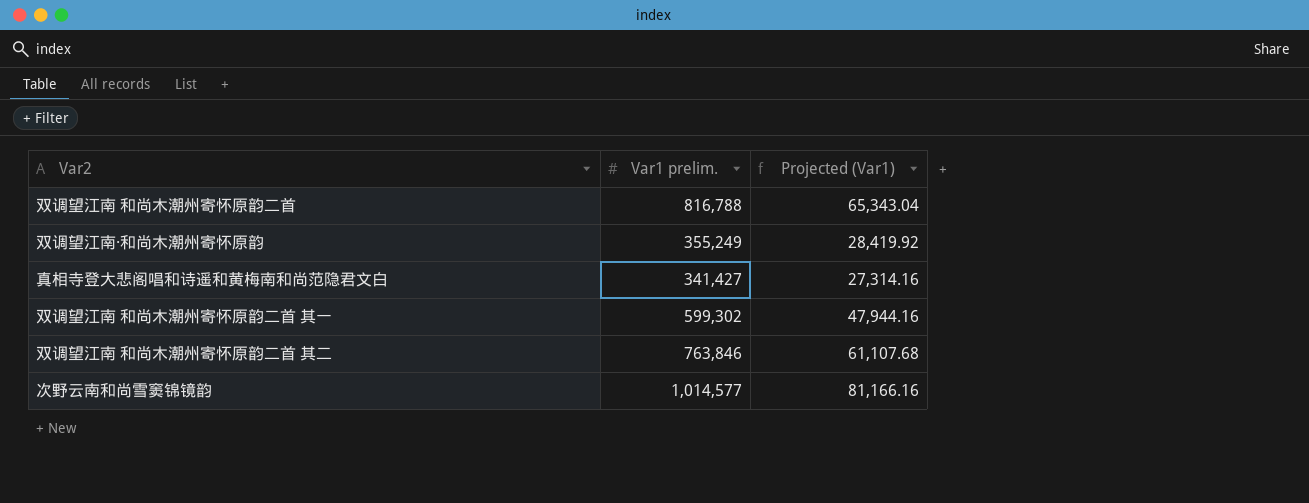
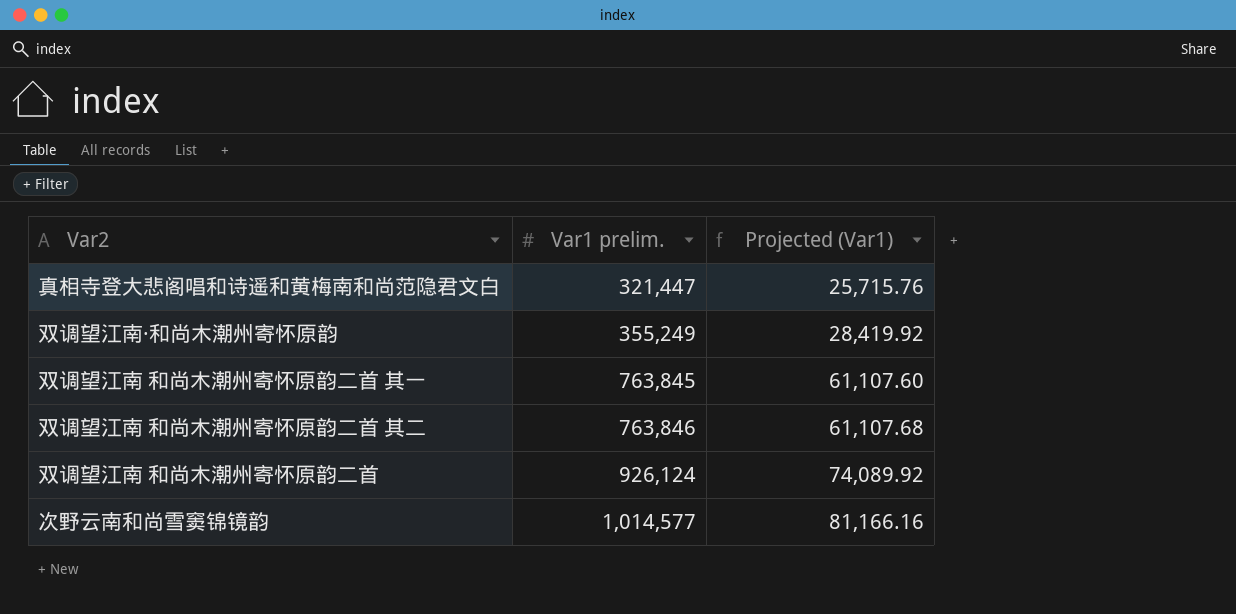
row order: none -> Var1 prelim. ascending
真相寺登大悲阁唱和诗遥和黄梅南和尚范隐君文白 | Var1 prelim.: 341,427 -> 321,447
真相寺登大悲阁唱和诗遥和黄梅南和尚范隐君文白 | Projected (Var1): 27,314.16 -> 25,715.76
双调望江南 和尚木潮州寄怀原韵二首 其一 | Var1 prelim.: 599,302 -> 763,845
双调望江南 和尚木潮州寄怀原韵二首 其一 | Projected (Var1): 47,944.16 -> 61,107.60
双调望江南 和尚木潮州寄怀原韵二首 | Var1 prelim.: 816,788 -> 926,124
双调望江南 和尚木潮州寄怀原韵二首 | Projected (Var1): 65,343.04 -> 74,089.92

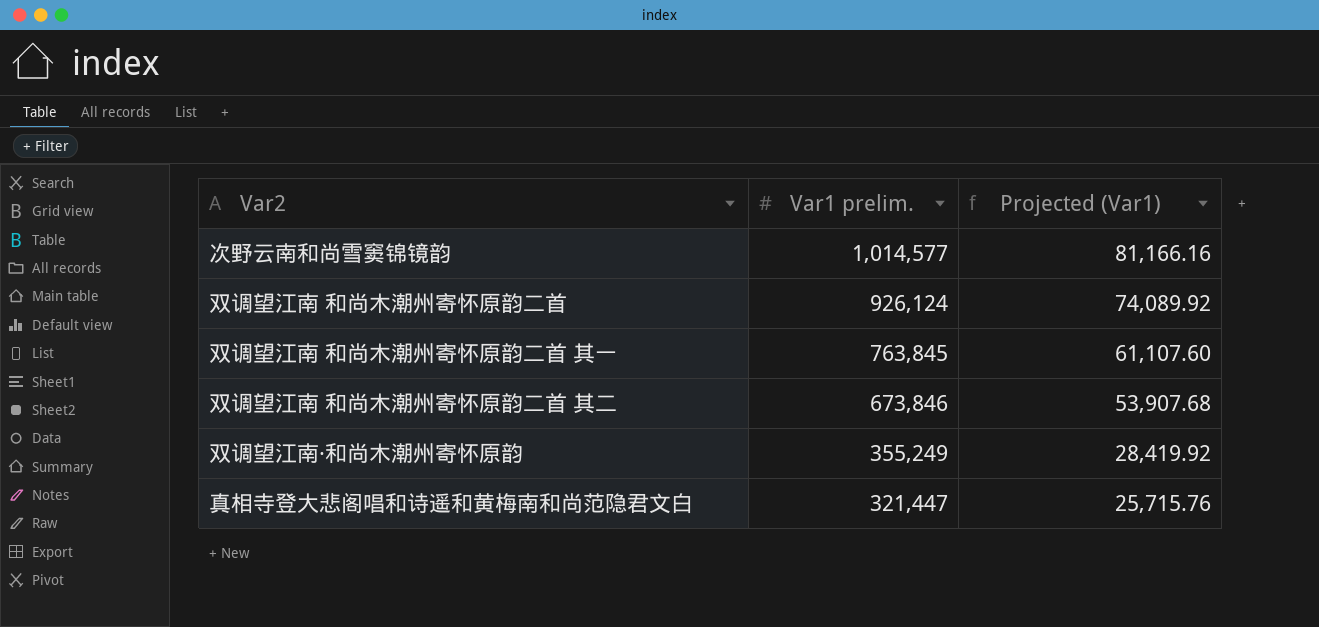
row order: Var1 prelim. ascending -> Var1 prelim. descending
双调望江南 和尚木潮州寄怀原韵二首 其二 | Var1 prelim.: 763,846 -> 673,846
双调望江南 和尚木潮州寄怀原韵二首 其二 | Projected (Var1): 61,107.68 -> 53,907.68

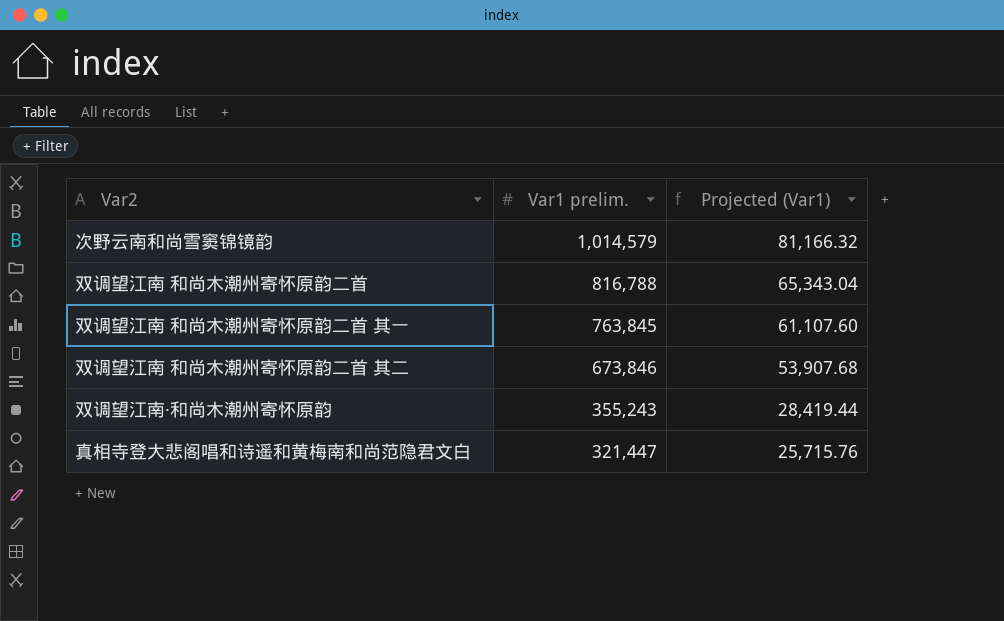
次野云南和尚雪窦锦镜韵 | Var1 prelim.: 1,014,577 -> 1,014,579
次野云南和尚雪窦锦镜韵 | Projected (Var1): 81,166.16 -> 81,166.32
双调望江南 和尚木潮州寄怀原韵二首 | Var1 prelim.: 926,124 -> 816,788
双调望江南 和尚木潮州寄怀原韵二首 | Projected (Var1): 74,089.92 -> 65,343.04
双调望江南·和尚木潮州寄怀原韵 | Var1 prelim.: 355,249 -> 355,243
双调望江南·和尚木潮州寄怀原韵 | Projected (Var1): 28,419.92 -> 28,419.44

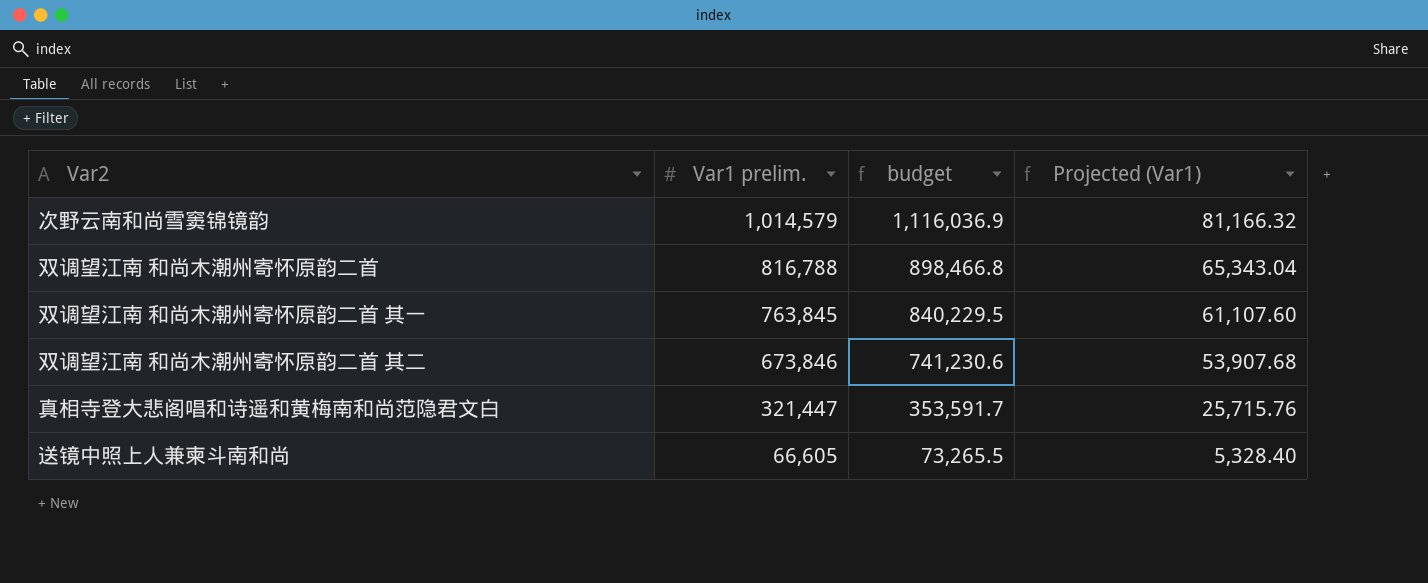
column budget | formula: none -> [Var1 prelim.] * 1.1
row 双调望江南·和尚木潮州寄怀原韵: 355,243 | 28,419.44 -> none
row 送镜中照上人兼柬斗南和尚: none -> 66,605 | 73,265.5 | 5,328.40

